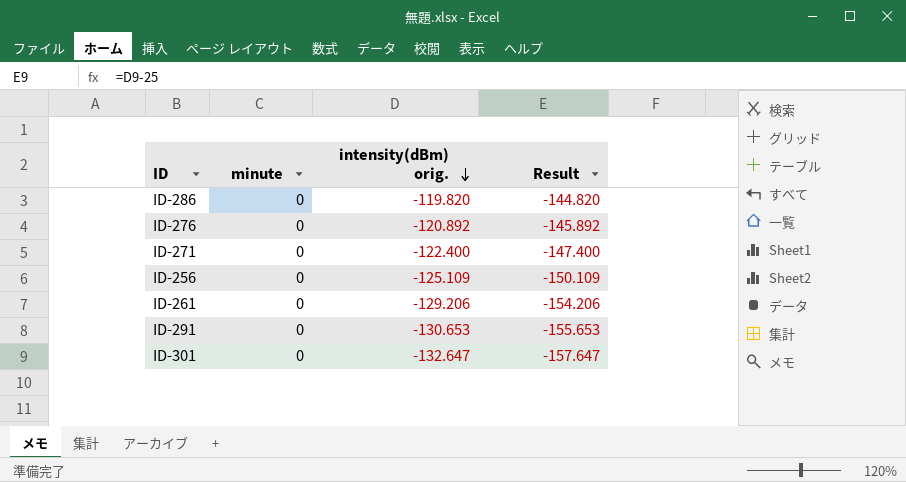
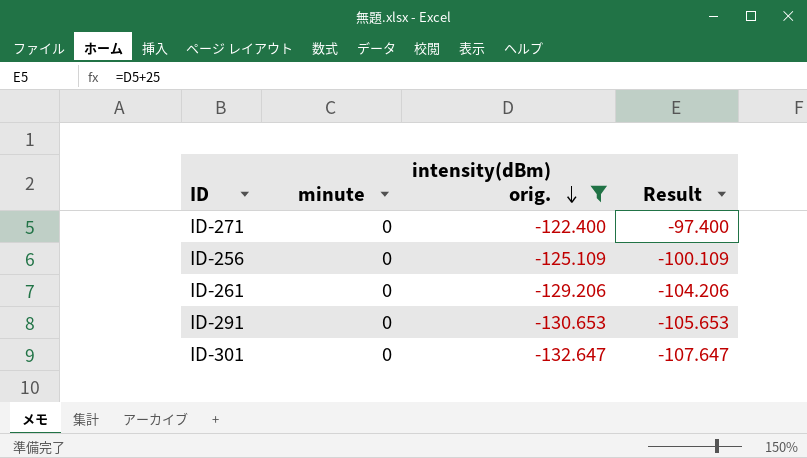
filter: none -> intensity(dBm) orig. <= -122.400
column Result | formula: [intensity(dBm) orig.] - 25 -> [intensity(dBm) orig.] + 25

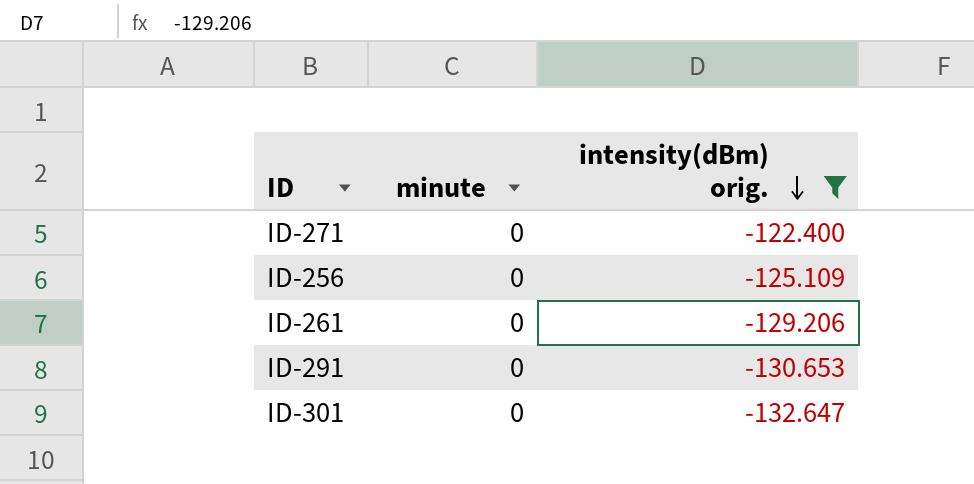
column Result | formula: [intensity(dBm) orig.] + 25 -> none

